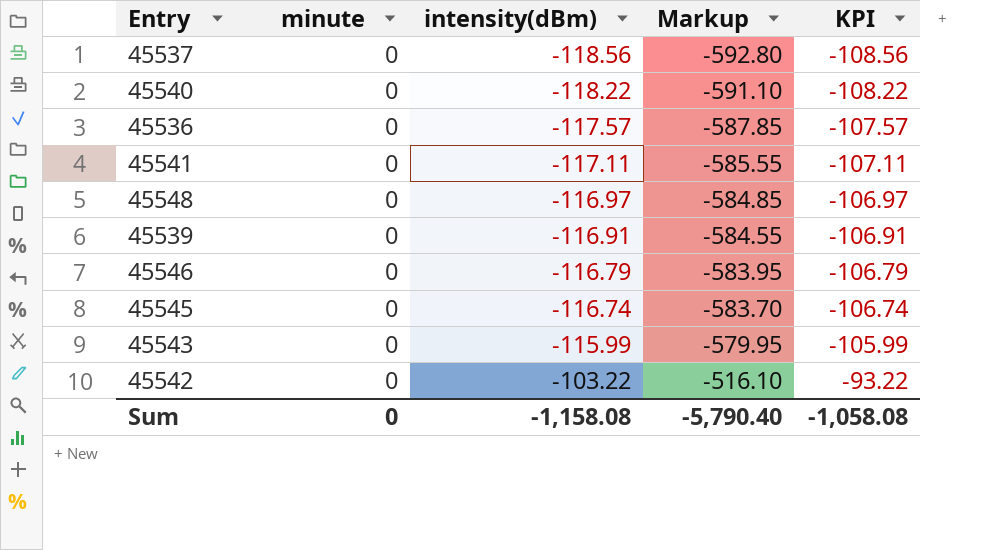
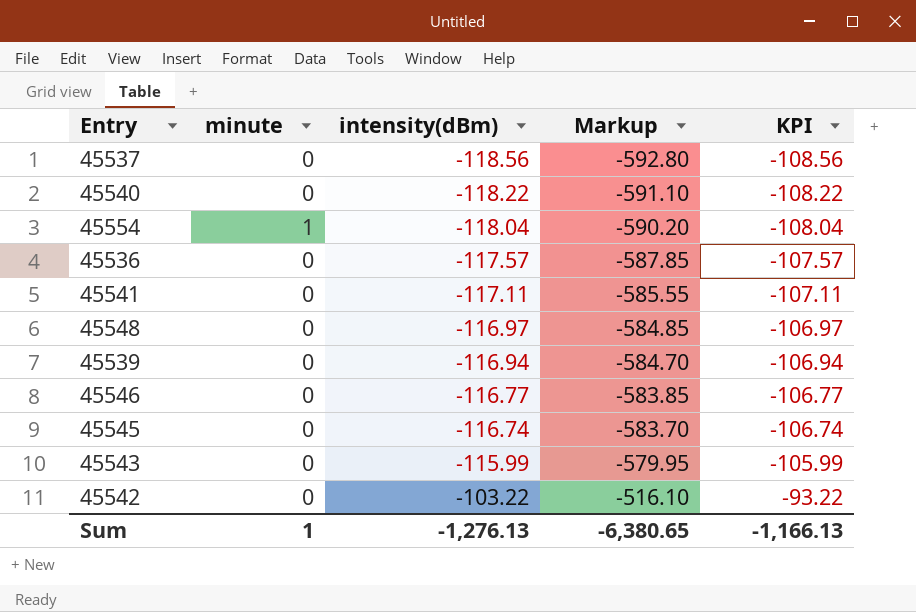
row 45554: none -> 1 | -118.04 | -590.20 | -108.04
45539 | intensity(dBm): -116.91 -> -116.94
45539 | Markup: -584.55 -> -584.70
45539 | KPI: -106.91 -> -106.94
45546 | intensity(dBm): -116.79 -> -116.77
45546 | Markup: -583.95 -> -583.85
45546 | KPI: -106.79 -> -106.77
Sum | minute: 0 -> 1
Sum | intensity(dBm): -1,158.08 -> -1,276.13
Sum | Markup: -5,790.40 -> -6,380.65
Sum | KPI: -1,058.08 -> -1,166.13

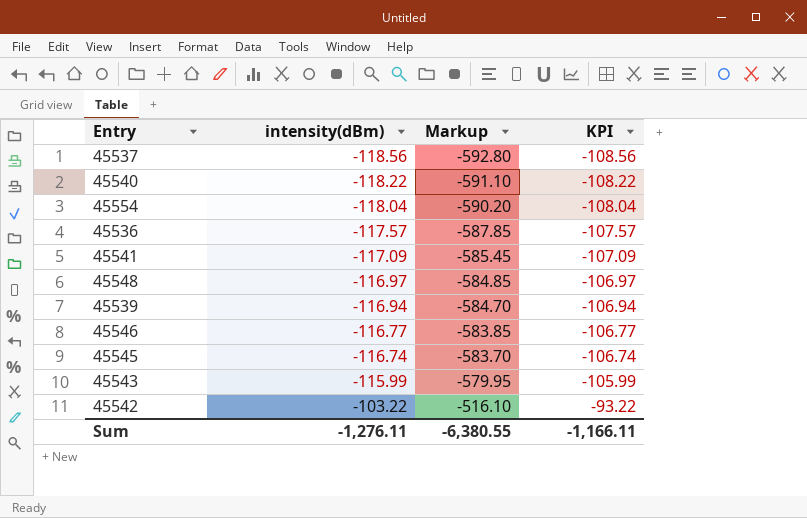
column minute | position: 2 -> none
45541 | intensity(dBm): -117.11 -> -117.09
45541 | Markup: -585.55 -> -585.45
45541 | KPI: -107.11 -> -107.09
Sum | intensity(dBm): -1,276.13 -> -1,276.11
Sum | Markup: -6,380.65 -> -6,380.55
Sum | KPI: -1,166.13 -> -1,166.11

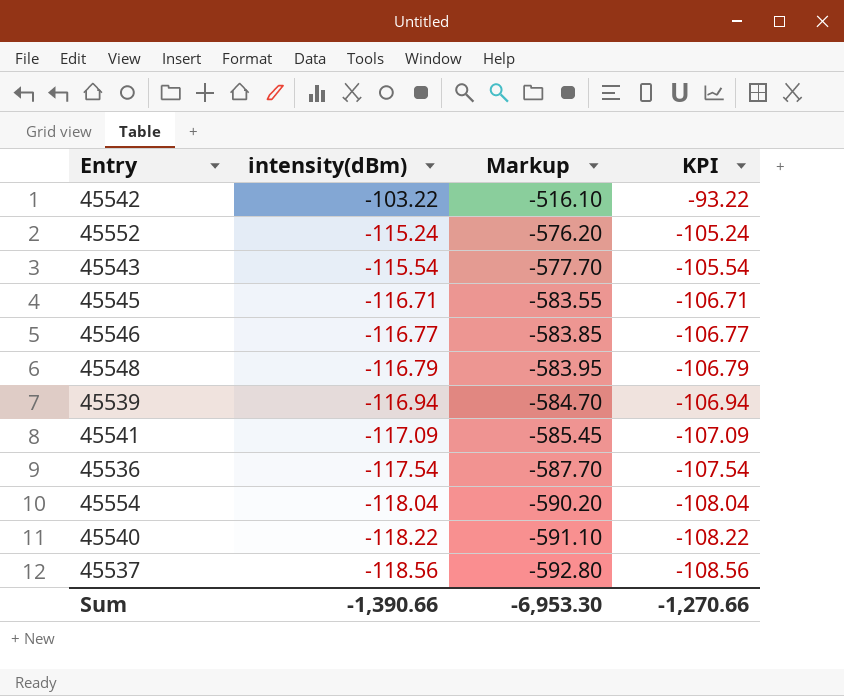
row order: intensity(dBm) ascending -> intensity(dBm) descending
row 45552: none -> -115.24 | -576.20 | -105.24
45543 | intensity(dBm): -115.99 -> -115.54
45543 | Markup: -579.95 -> -577.70
45543 | KPI: -105.99 -> -105.54
45545 | intensity(dBm): -116.74 -> -116.71
45545 | Markup: -583.70 -> -583.55
45545 | KPI: -106.74 -> -106.71
45548 | intensity(dBm): -116.97 -> -116.79
45548 | Markup: -584.85 -> -583.95
45548 | KPI: -106.97 -> -106.79
45536 | intensity(dBm): -117.57 -> -117.54
45536 | Markup: -587.85 -> -587.70
45536 | KPI: -107.57 -> -107.54
Sum | intensity(dBm): -1,276.11 -> -1,390.66
Sum | Markup: -6,380.55 -> -6,953.30
Sum | KPI: -1,166.11 -> -1,270.66

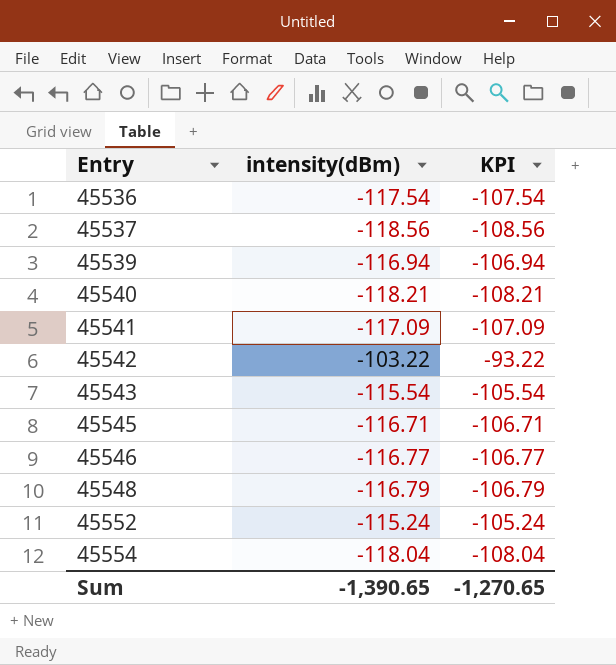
row order: intensity(dBm) descending -> Entry ascending
column Markup | formula: [intensity(dBm)] * 5 -> none
45540 | intensity(dBm): -118.22 -> -118.21
45540 | KPI: -108.22 -> -108.21
Sum | intensity(dBm): -1,390.66 -> -1,390.65
Sum | KPI: -1,270.66 -> -1,270.65

